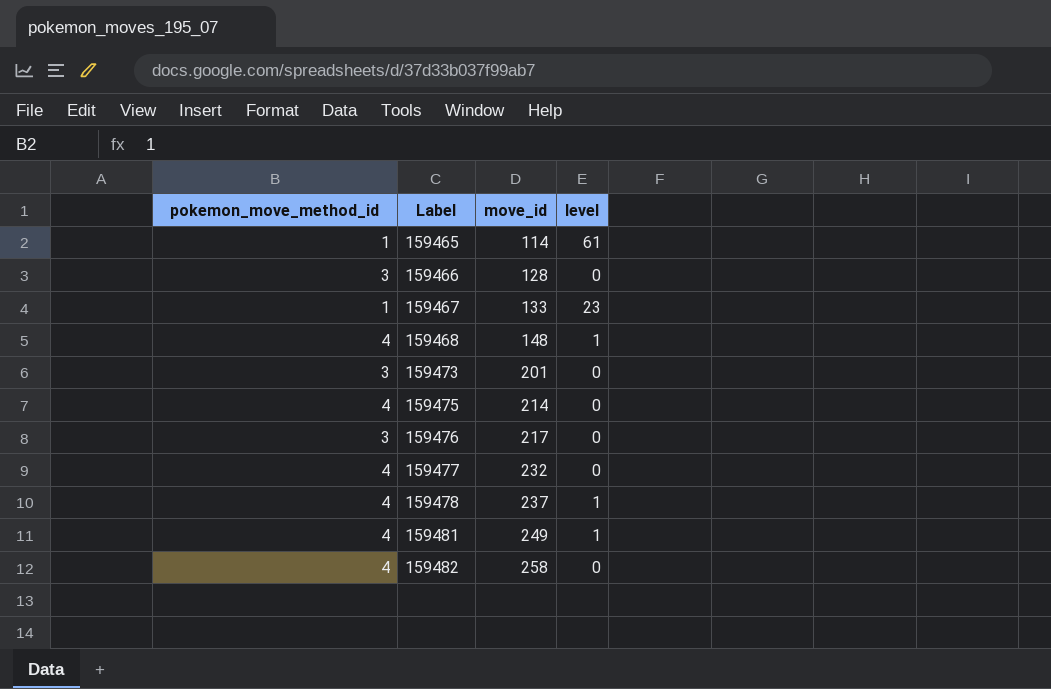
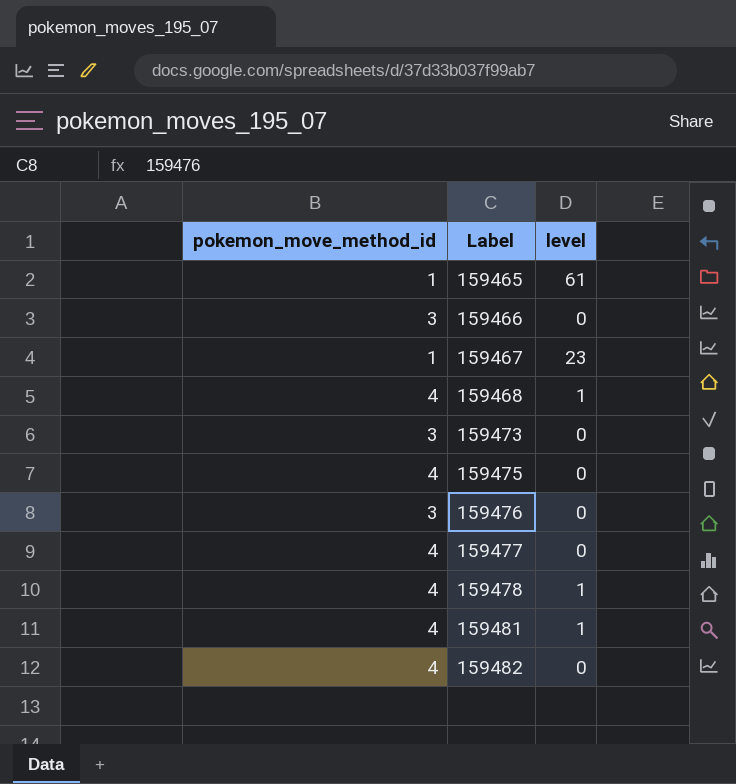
column move_id | position: 3 -> none

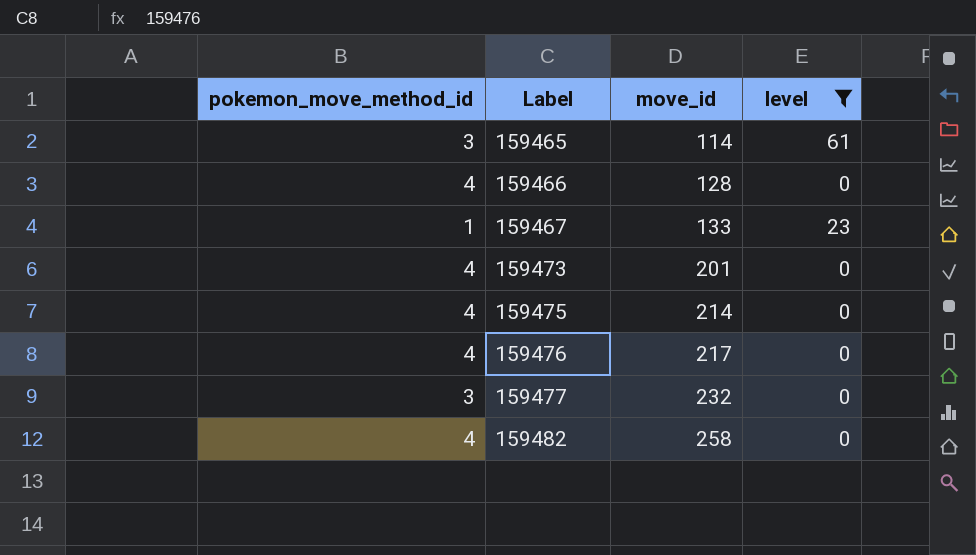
filter: none -> level != 1
column move_id | position: none -> 3
159465 | pokemon_move_method_id: 1 -> 3
159466 | pokemon_move_method_id: 3 -> 4
159473 | pokemon_move_method_id: 3 -> 4
159476 | pokemon_move_method_id: 3 -> 4
159477 | pokemon_move_method_id: 4 -> 3

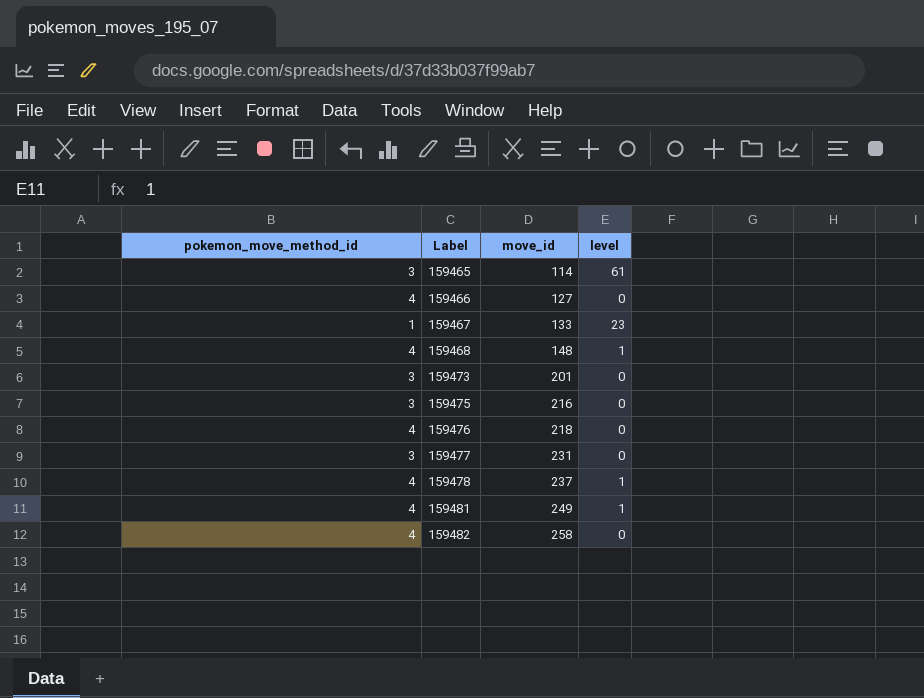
filter: level != 1 -> none
159466 | move_id: 128 -> 127
159473 | pokemon_move_method_id: 4 -> 3
159475 | pokemon_move_method_id: 4 -> 3
159475 | move_id: 214 -> 216
159476 | move_id: 217 -> 218
159477 | move_id: 232 -> 231

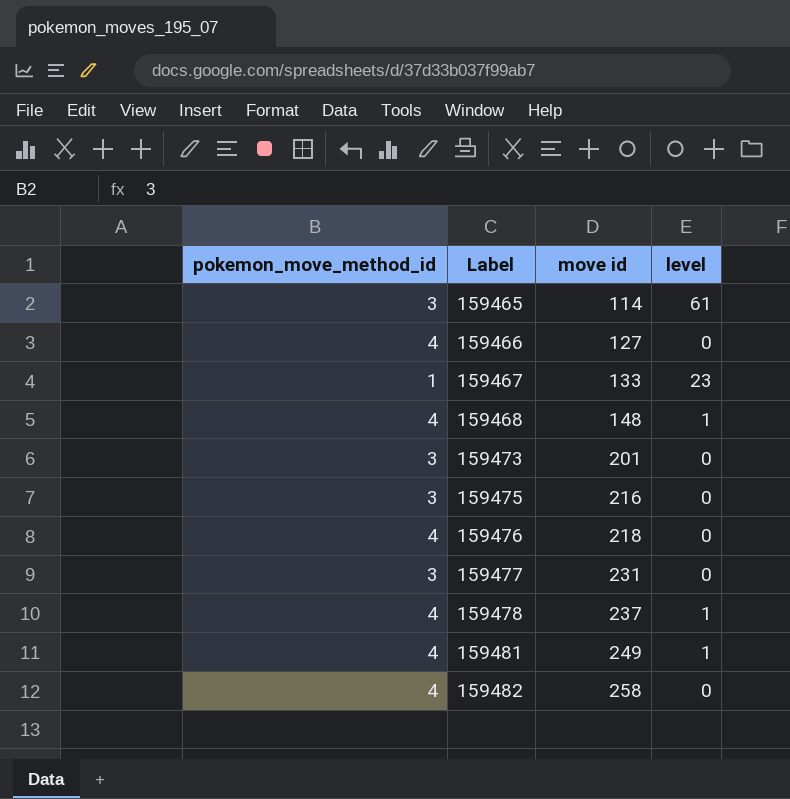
column name: move_id -> move id

